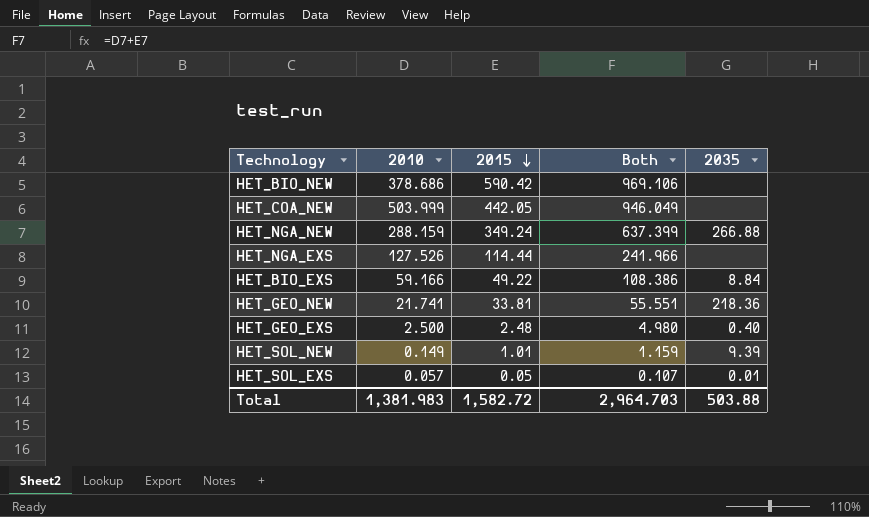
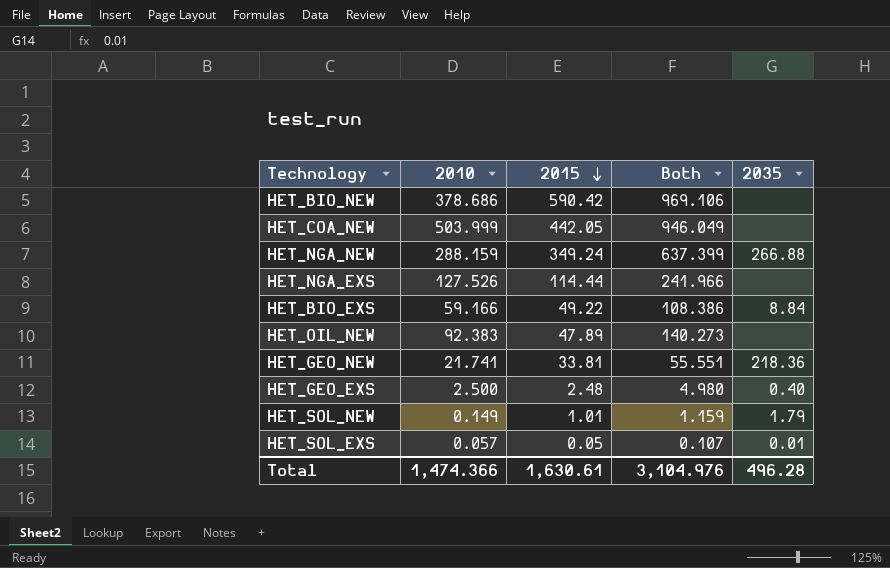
row HET_OIL_NEW: none -> 92.383 | 47.89 | 140.273 | none
HET_SOL_NEW | 2035: 9.39 -> 1.79
Total | 2010: 1,381.983 -> 1,474.366
Total | 2015: 1,582.72 -> 1,630.61
Total | Both: 2,964.703 -> 3,104.976
Total | 2035: 503.88 -> 496.28

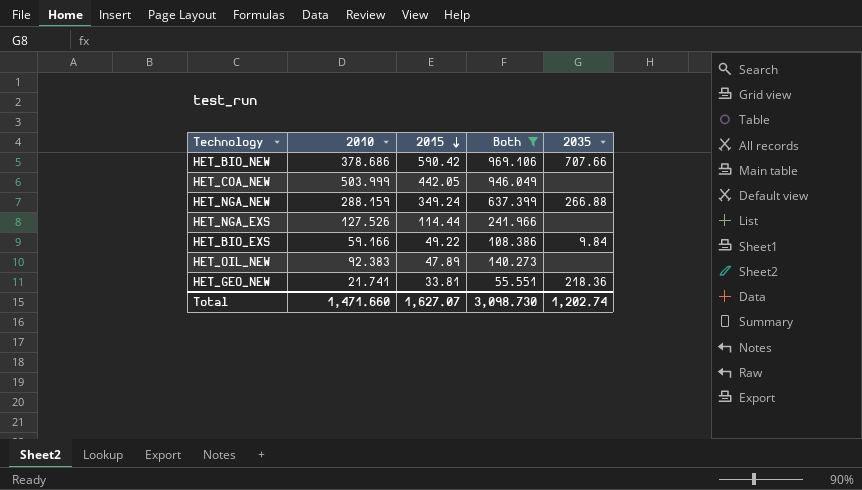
filter: none -> Both >= 55.551
HET_BIO_NEW | 2035: none -> 707.66
HET_BIO_EXS | 2035: 8.84 -> 9.84
Total | 2010: 1,474.366 -> 1,471.660
Total | 2015: 1,630.61 -> 1,627.07
Total | Both: 3,104.976 -> 3,098.730
Total | 2035: 496.28 -> 1,202.74

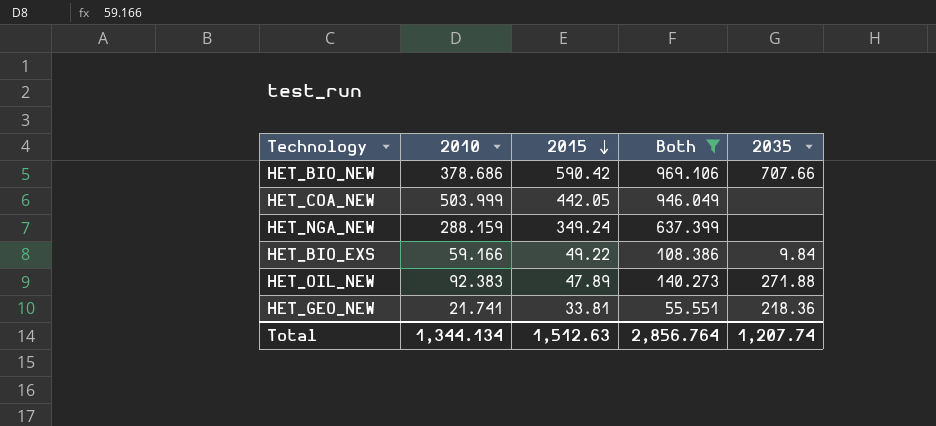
row HET_NGA_EXS: 127.526 | 114.44 | 241.966 | none -> none
HET_NGA_NEW | 2035: 266.88 -> none
HET_OIL_NEW | 2035: none -> 271.88
Total | 2010: 1,471.660 -> 1,344.134
Total | 2015: 1,627.07 -> 1,512.63
Total | Both: 3,098.730 -> 2,856.764
Total | 2035: 1,202.74 -> 1,207.74

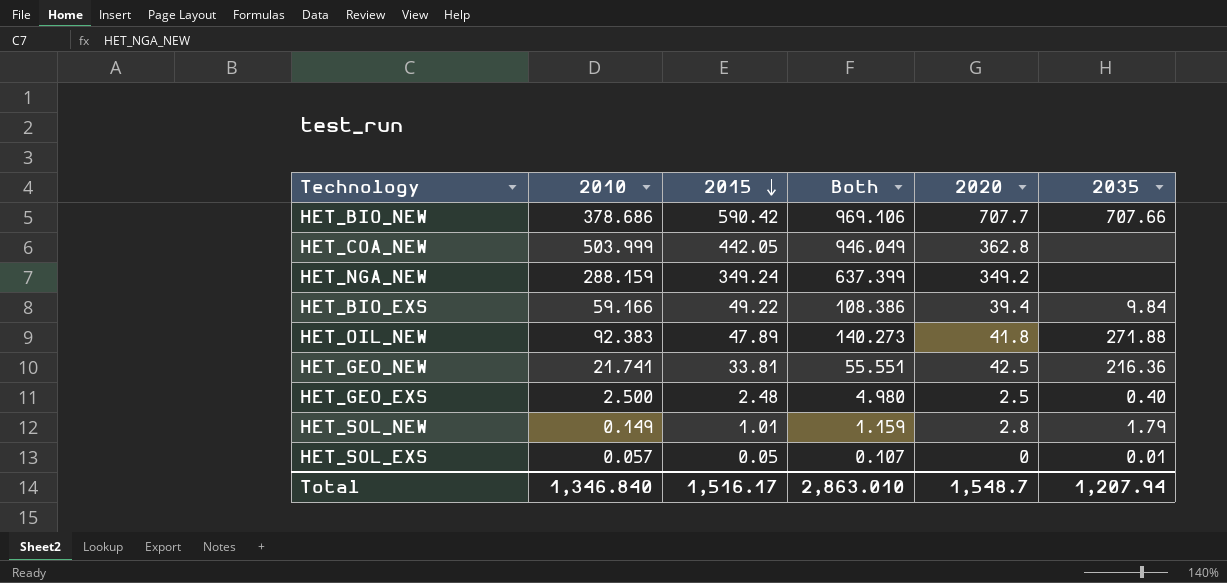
filter: Both >= 55.551 -> none
column 2020 | position: none -> 5
HET_GEO_NEW | 2035: 218.36 -> 216.36
Total | 2010: 1,344.134 -> 1,346.840
Total | 2015: 1,512.63 -> 1,516.17
Total | Both: 2,856.764 -> 2,863.010
Total | 2035: 1,207.74 -> 1,207.94

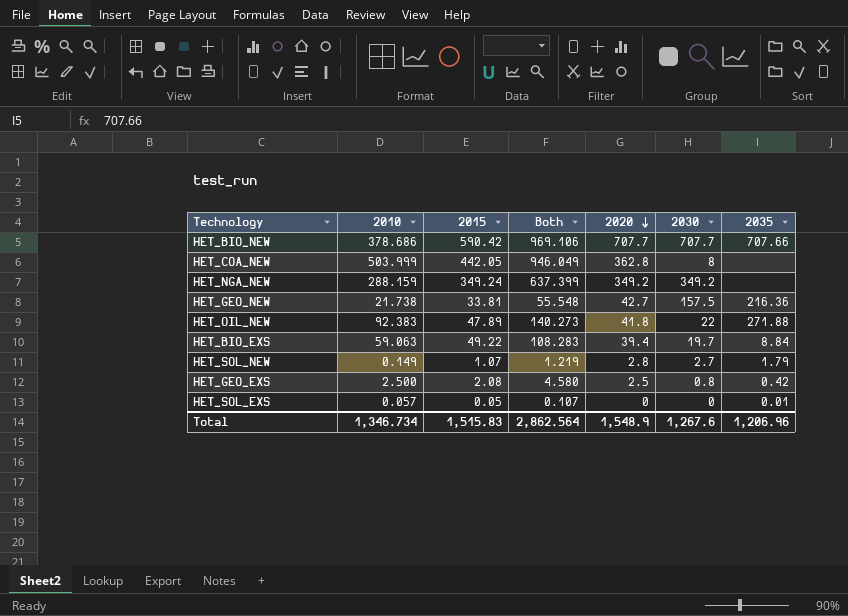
row order: 2015 descending -> 2020 descending
column 2030 | position: none -> 6
HET_GEO_NEW | 2010: 21.741 -> 21.738
HET_GEO_NEW | Both: 55.551 -> 55.548
HET_GEO_NEW | 2020: 42.5 -> 42.7
HET_BIO_EXS | 2010: 59.166 -> 59.063
HET_BIO_EXS | Both: 108.386 -> 108.283
HET_BIO_EXS | 2035: 9.84 -> 8.84
HET_SOL_NEW | 2015: 1.01 -> 1.07
HET_SOL_NEW | Both: 1.159 -> 1.219
HET_GEO_EXS | 2015: 2.48 -> 2.08
HET_GEO_EXS | Both: 4.980 -> 4.580
HET_GEO_EXS | 2035: 0.40 -> 0.42
Total | 2010: 1,346.840 -> 1,346.734
Total | 2015: 1,516.17 -> 1,515.83
Total | Both: 2,863.010 -> 2,862.564
Total | 2020: 1,548.7 -> 1,548.9
Total | 2035: 1,207.94 -> 1,206.96

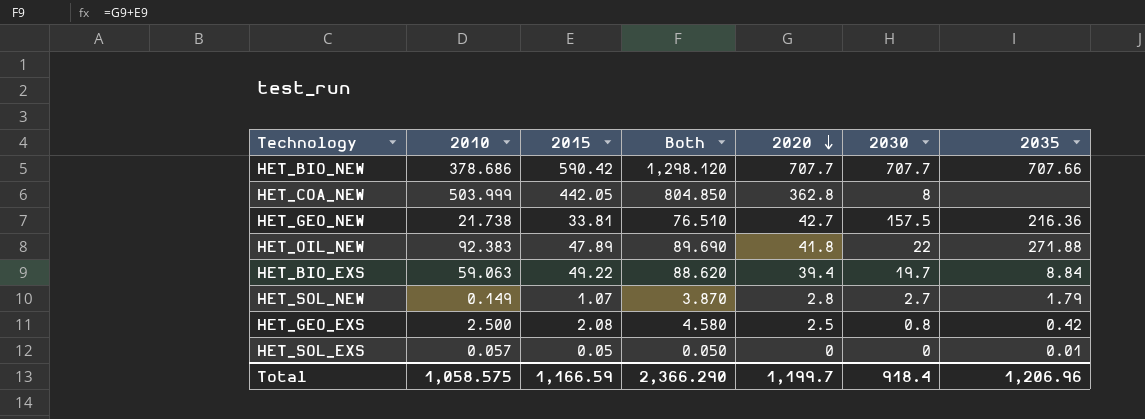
column Both | formula: [2010] + [2015] -> [2015] + [2020]
row HET_NGA_NEW: 288.159 | 349.24 | 637.399 | 349.2 | 349.2 | none -> none
Total | 2010: 1,346.734 -> 1,058.575
Total | 2015: 1,515.83 -> 1,166.59
Total | Both: 2,862.564 -> 2,366.290
Total | 2020: 1,548.9 -> 1,199.7
Total | 2030: 1,267.6 -> 918.4

